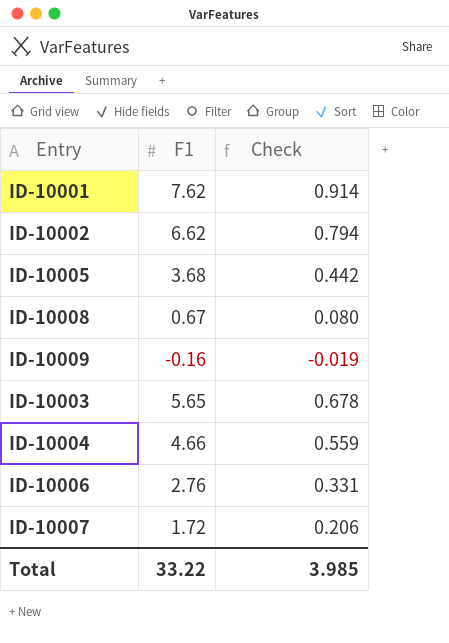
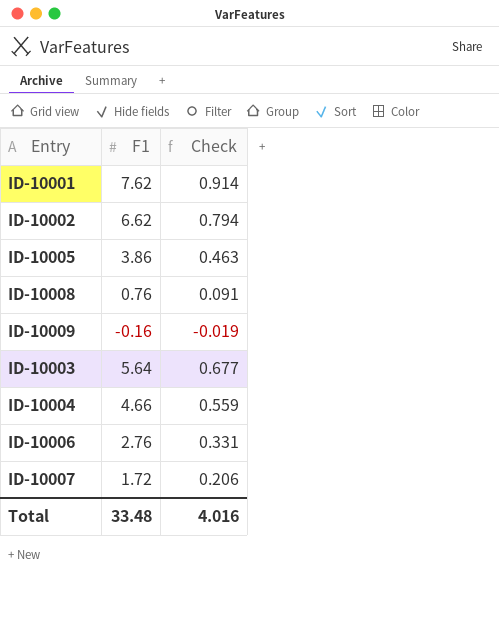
ID-10005 | F1: 3.68 -> 3.86
ID-10005 | Check: 0.442 -> 0.463
ID-10008 | F1: 0.67 -> 0.76
ID-10008 | Check: 0.080 -> 0.091
ID-10003 | F1: 5.65 -> 5.64
ID-10003 | Check: 0.678 -> 0.677
Total | F1: 33.22 -> 33.48
Total | Check: 3.985 -> 4.016

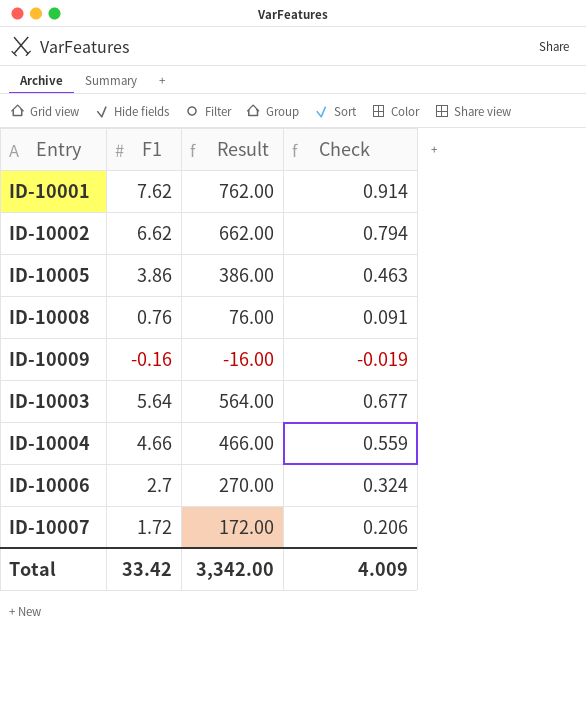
column Result | formula: none -> [F1] * 100
ID-10006 | F1: 2.76 -> 2.7
ID-10006 | Check: 0.331 -> 0.324
Total | F1: 33.48 -> 33.42
Total | Check: 4.016 -> 4.009

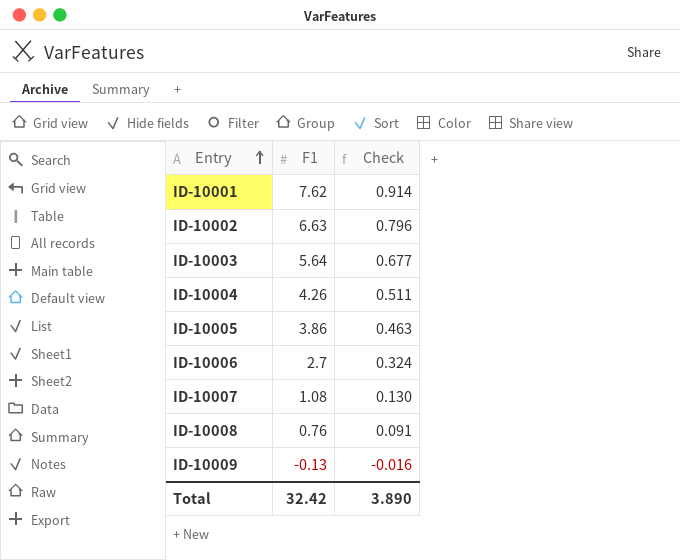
row order: none -> Entry ascending
column Result | formula: [F1] * 100 -> none
ID-10002 | F1: 6.62 -> 6.63
ID-10002 | Check: 0.794 -> 0.796
ID-10004 | F1: 4.66 -> 4.26
ID-10004 | Check: 0.559 -> 0.511
ID-10007 | F1: 1.72 -> 1.08
ID-10007 | Check: 0.206 -> 0.130
ID-10009 | F1: -0.16 -> -0.13
ID-10009 | Check: -0.019 -> -0.016
Total | F1: 33.42 -> 32.42
Total | Check: 4.009 -> 3.890

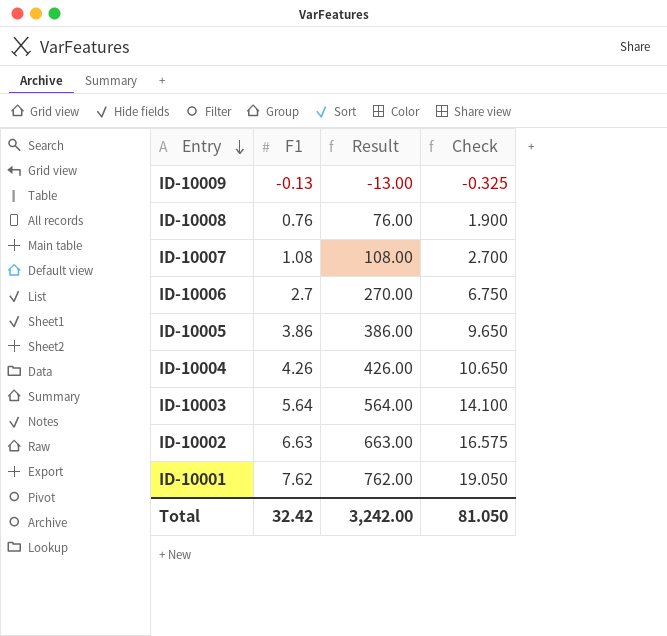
row order: Entry ascending -> Entry descending
column Result | formula: none -> [F1] * 100
column Check | formula: [F1] * 0.12 -> [F1] * 2.5
Total | Check: 3.890 -> 81.050

